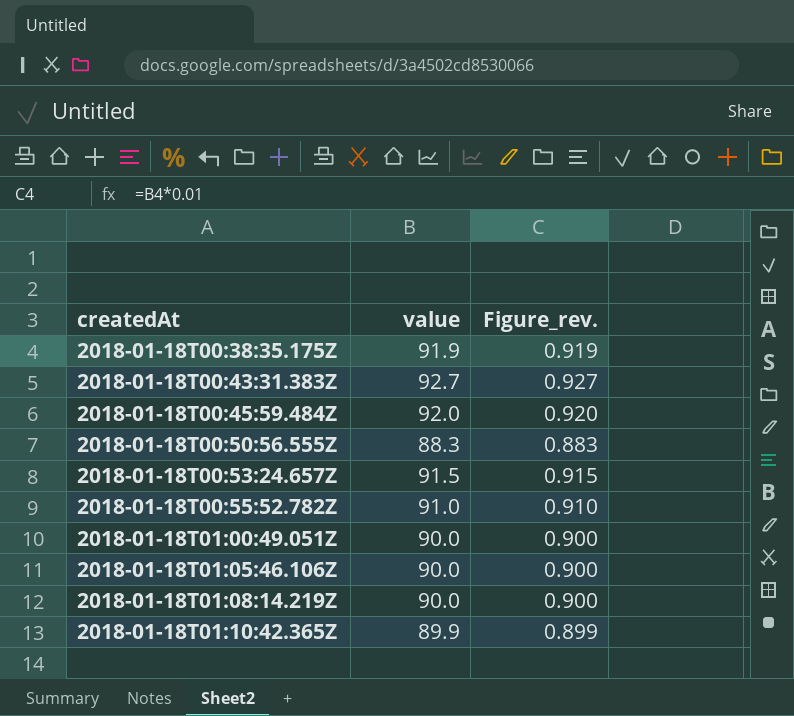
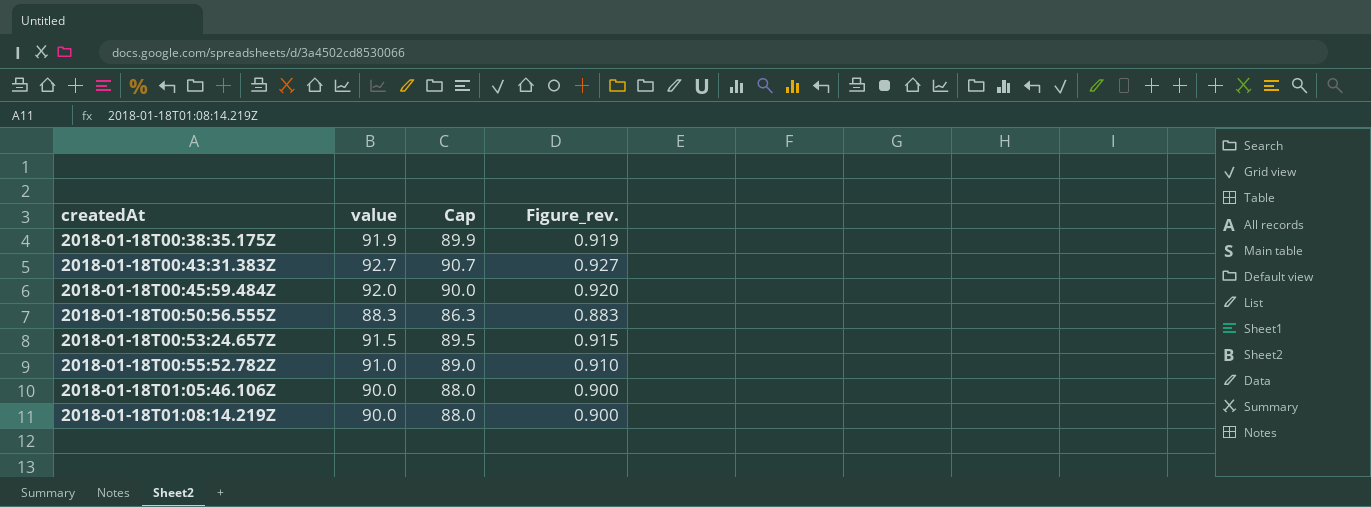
column Cap | formula: none -> [value] - 2
row 2018-01-18T01:00:49.051Z: 90.0 | 0.900 -> none
row 2018-01-18T01:10:42.365Z: 89.9 | 0.899 -> none

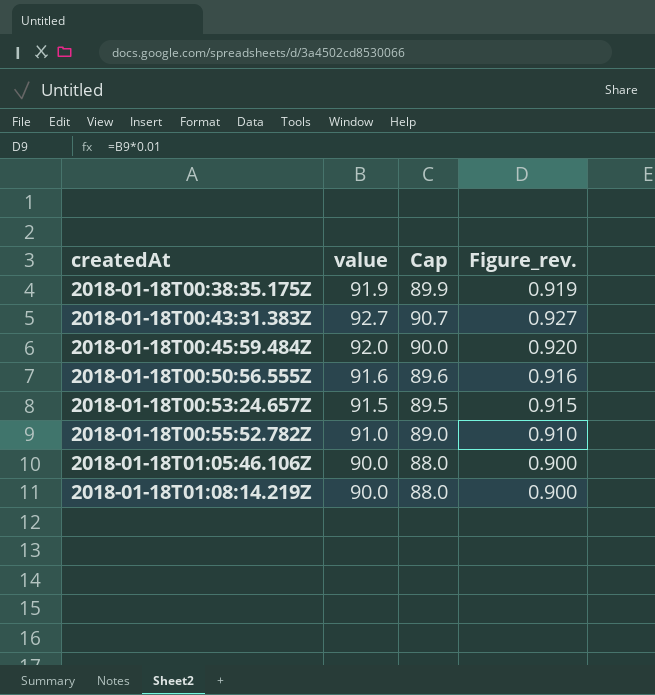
2018-01-18T00:50:56.555Z | value: 88.3 -> 91.6
2018-01-18T00:50:56.555Z | Cap: 86.3 -> 89.6
2018-01-18T00:50:56.555Z | Figure_rev.: 0.883 -> 0.916

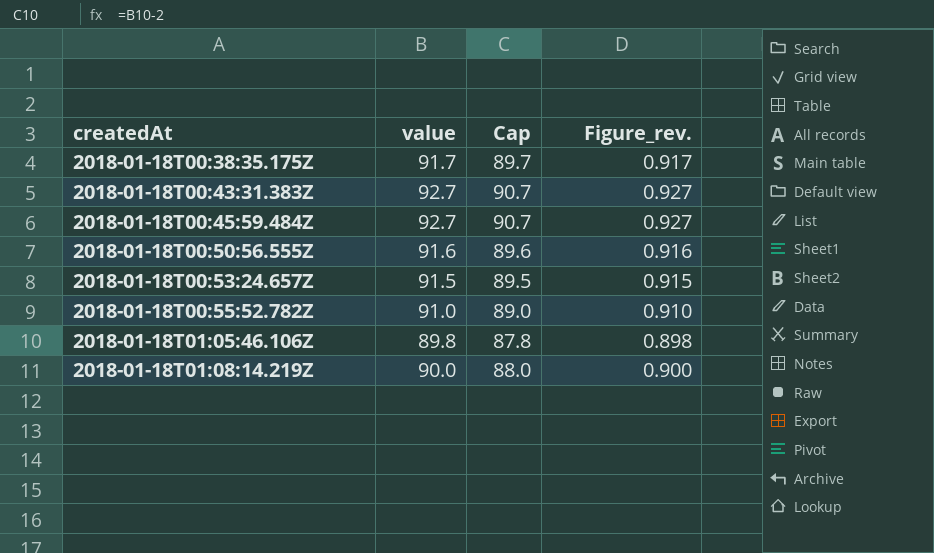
2018-01-18T00:38:35.175Z | value: 91.9 -> 91.7
2018-01-18T00:38:35.175Z | Cap: 89.9 -> 89.7
2018-01-18T00:38:35.175Z | Figure_rev.: 0.919 -> 0.917
2018-01-18T00:45:59.484Z | value: 92.0 -> 92.7
2018-01-18T00:45:59.484Z | Cap: 90.0 -> 90.7
2018-01-18T00:45:59.484Z | Figure_rev.: 0.920 -> 0.927
2018-01-18T01:05:46.106Z | value: 90.0 -> 89.8
2018-01-18T01:05:46.106Z | Cap: 88.0 -> 87.8
2018-01-18T01:05:46.106Z | Figure_rev.: 0.900 -> 0.898

